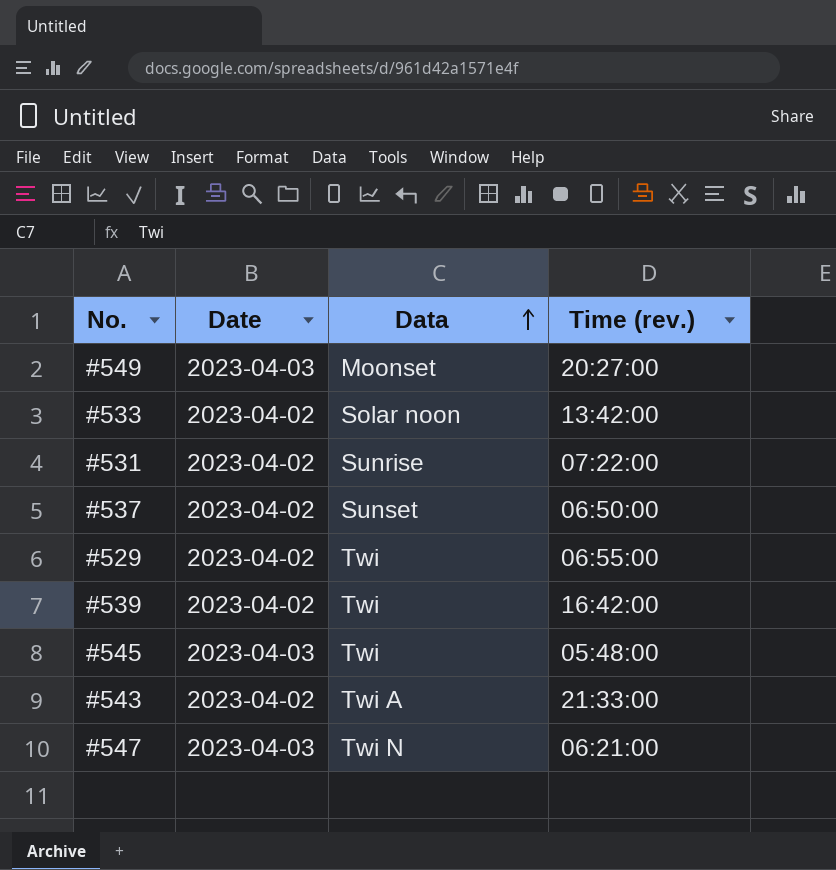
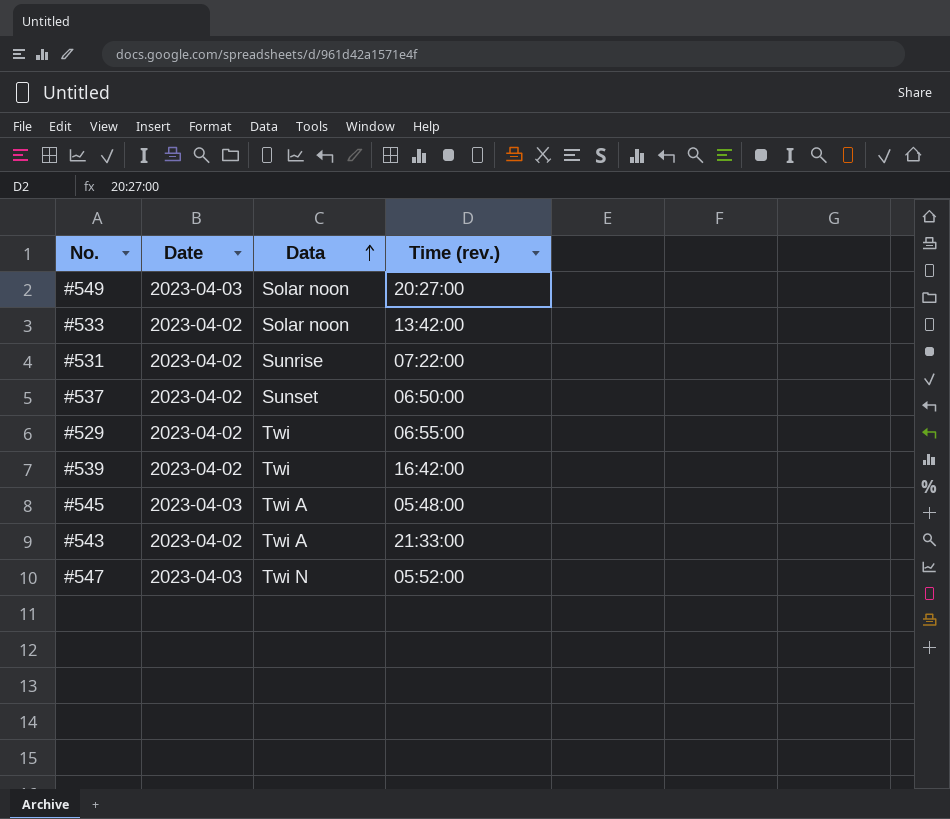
#549 | Data: Moonset -> Solar noon
#545 | Data: Twi -> Twi A
#547 | Time (rev.): 06:21:00 -> 05:52:00

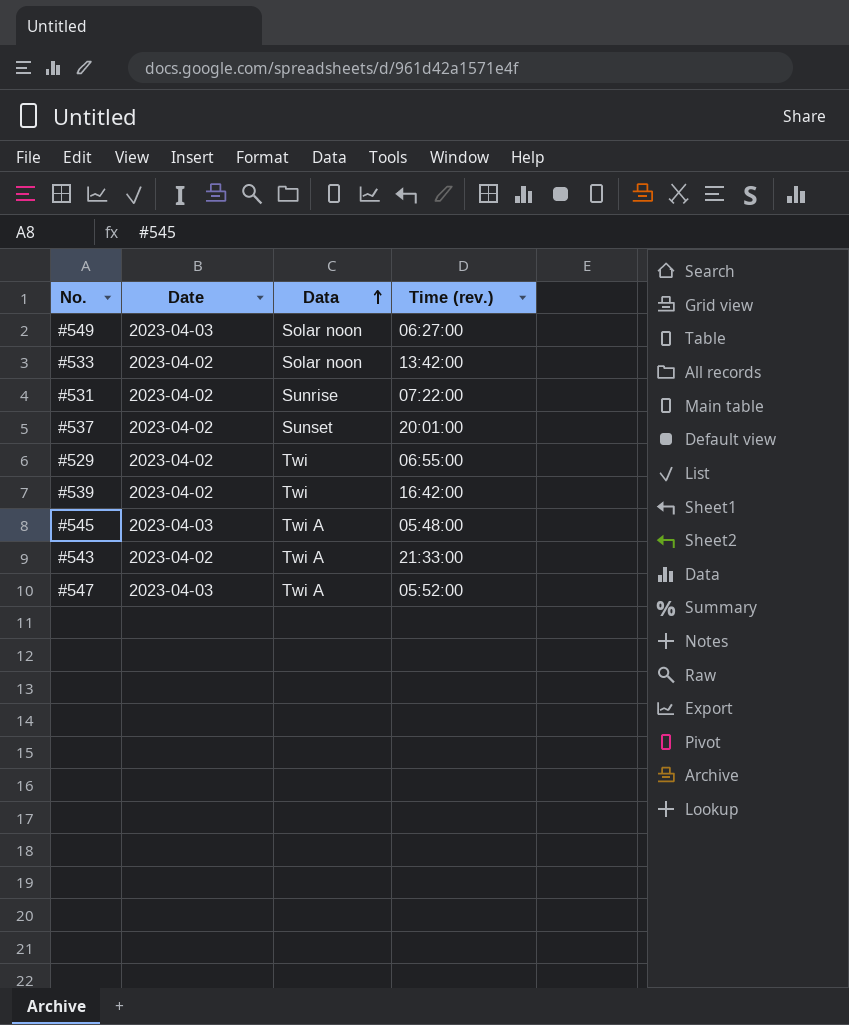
#549 | Time (rev.): 20:27:00 -> 06:27:00
#537 | Time (rev.): 06:50:00 -> 20:01:00
#547 | Data: Twi N -> Twi A

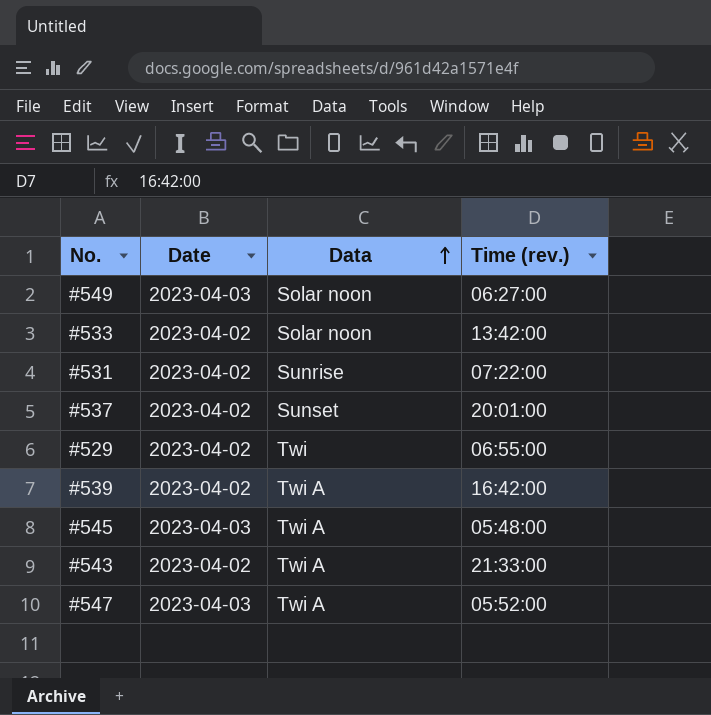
#539 | Data: Twi -> Twi A

